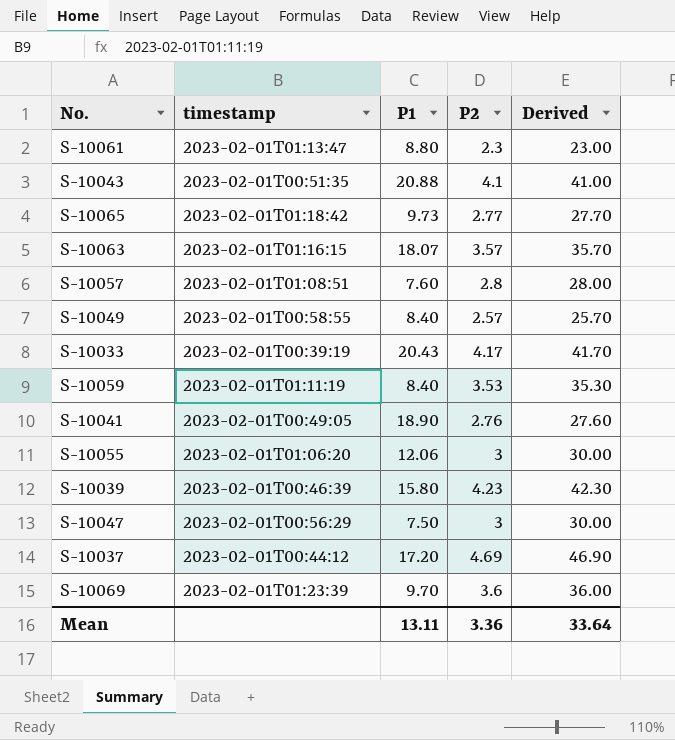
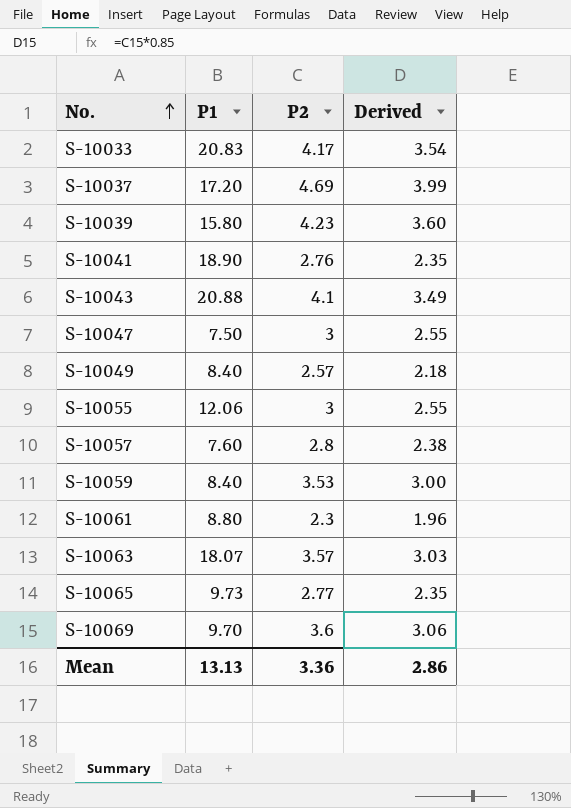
row order: none -> No. ascending
column timestamp | position: 2 -> none
column Derived | formula: [P2] * 10 -> [P2] * 0.85
S-10033 | P1: 20.43 -> 20.83
Mean | P1: 13.11 -> 13.13
Mean | Derived: 33.64 -> 2.86

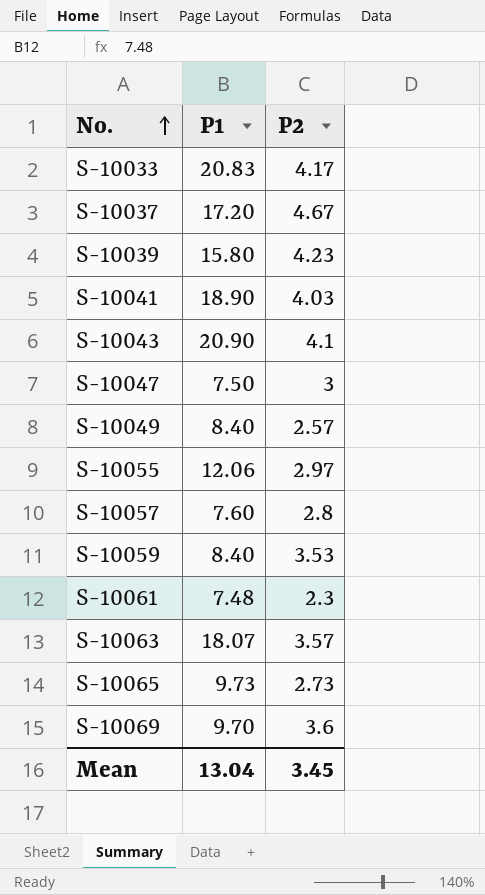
column Derived | formula: [P2] * 0.85 -> none
S-10037 | P2: 4.69 -> 4.67
S-10041 | P2: 2.76 -> 4.03
S-10043 | P1: 20.88 -> 20.90
S-10055 | P2: 3 -> 2.97
S-10061 | P1: 8.80 -> 7.48
S-10065 | P2: 2.77 -> 2.73
Mean | P1: 13.13 -> 13.04
Mean | P2: 3.36 -> 3.45

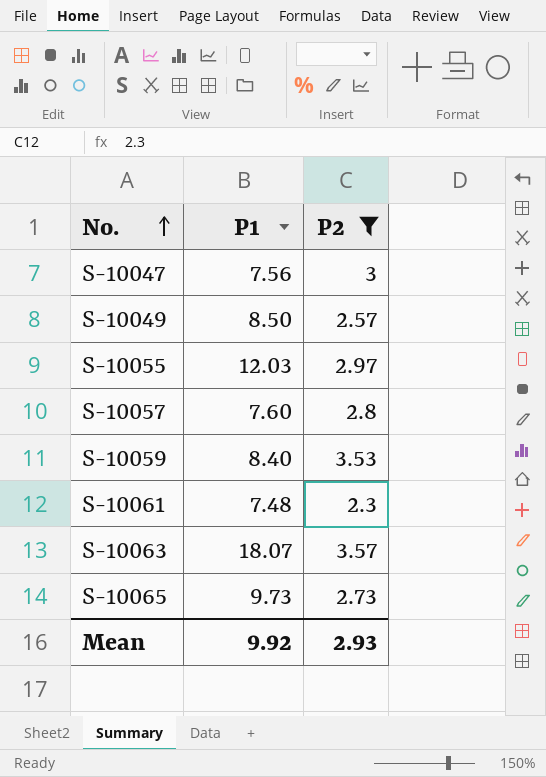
filter: none -> P2 <= 3.57
S-10047 | P1: 7.50 -> 7.56
S-10049 | P1: 8.40 -> 8.50
S-10055 | P1: 12.06 -> 12.03
Mean | P1: 13.04 -> 9.92
Mean | P2: 3.45 -> 2.93

